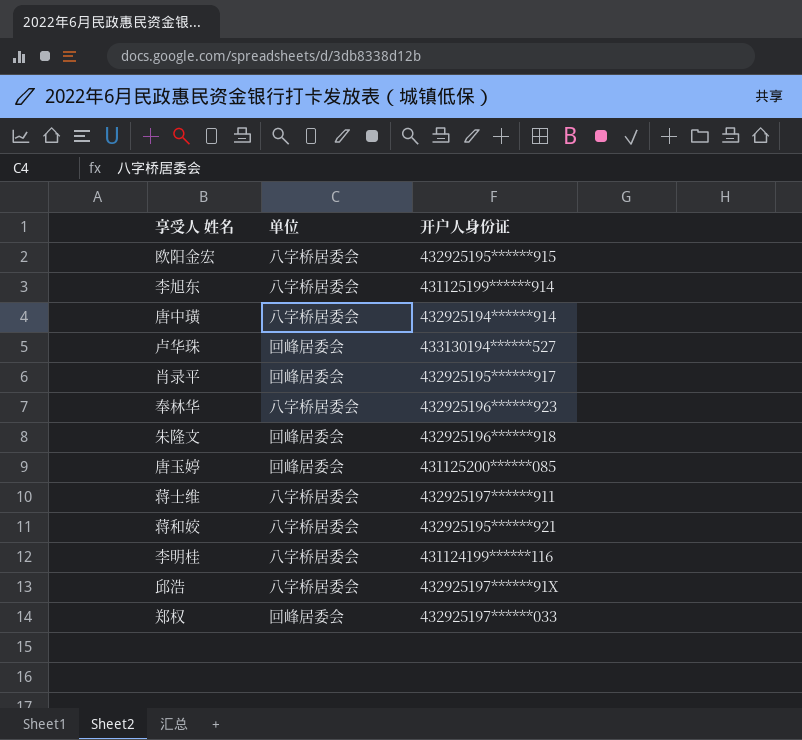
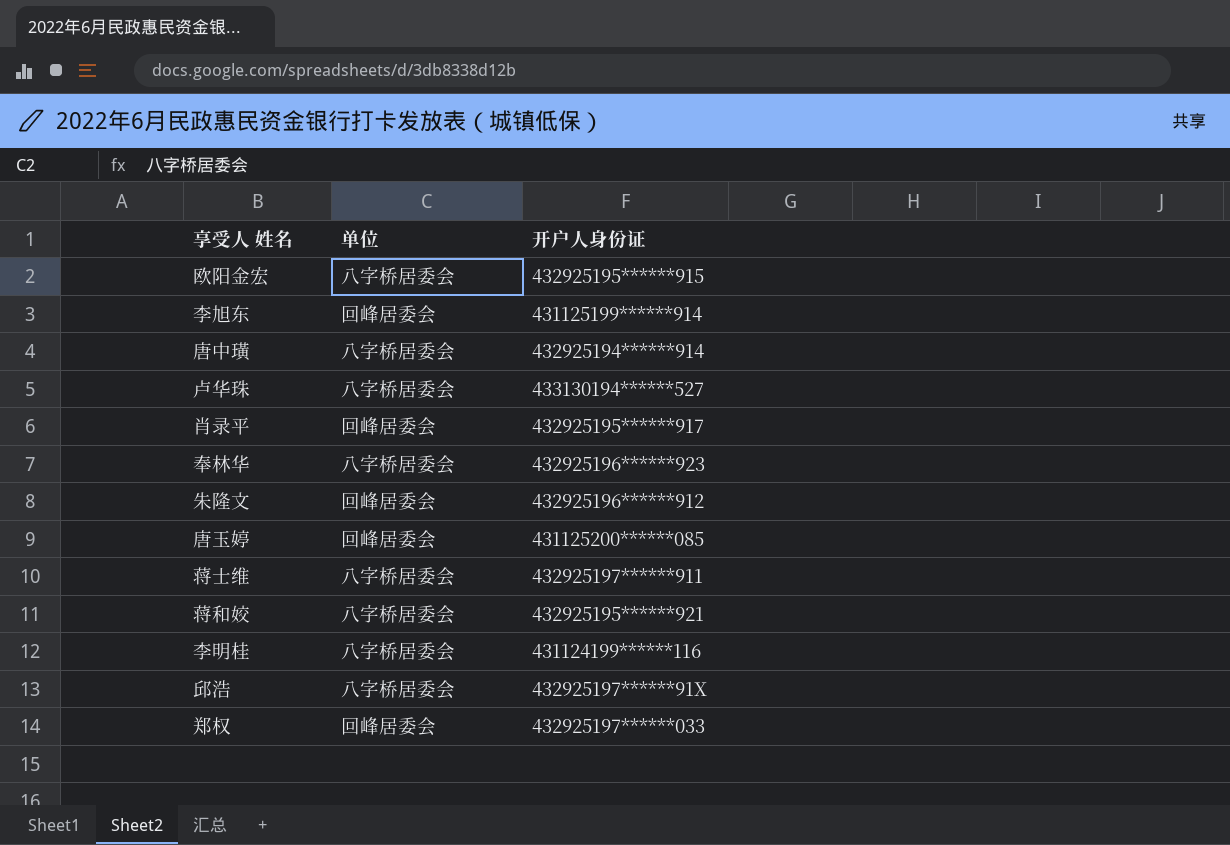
李旭东 | 单位: 八字桥居委会 -> 回峰居委会
卢华珠 | 单位: 回峰居委会 -> 八字桥居委会
朱隆文 | 开户人身份证: 432925196******918 -> 432925196******912

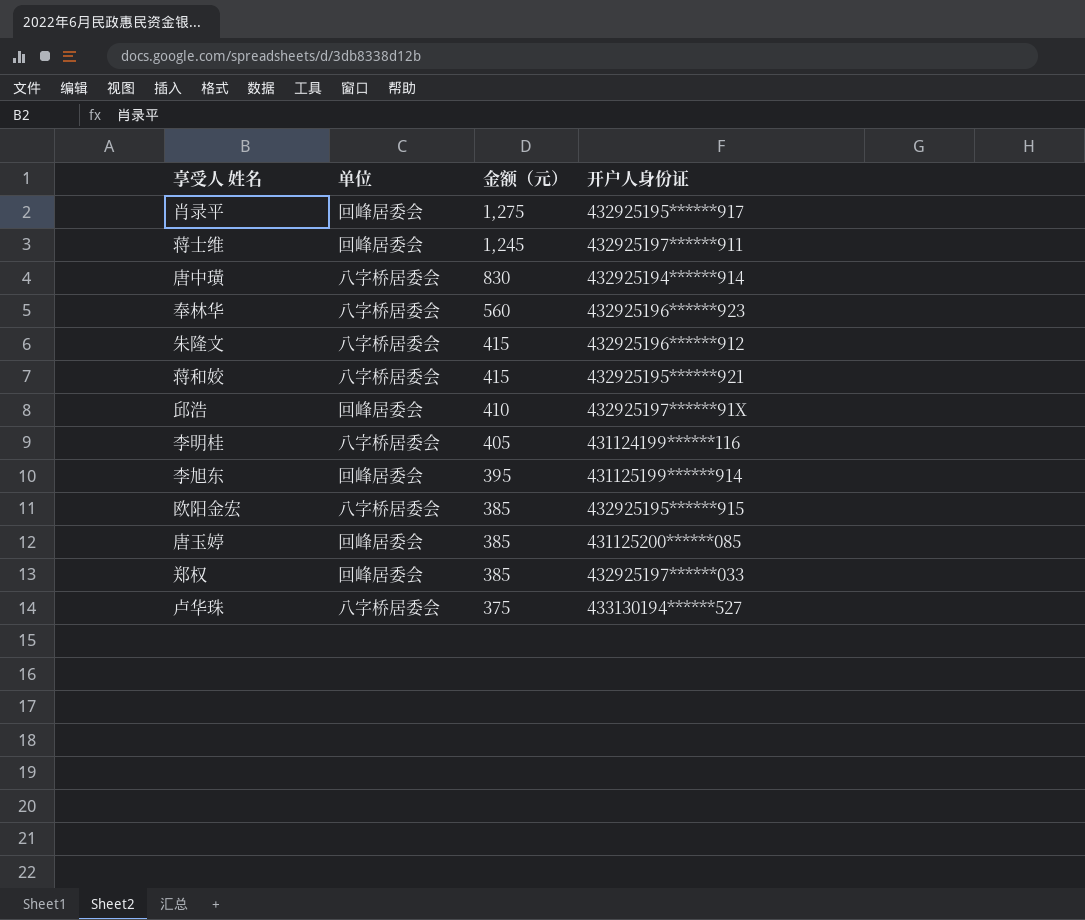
row order: none -> 金额（元） descending
column 金额（元） | position: none -> 3
蒋士维 | 单位: 八字桥居委会 -> 回峰居委会
朱隆文 | 单位: 回峰居委会 -> 八字桥居委会
邱浩 | 单位: 八字桥居委会 -> 回峰居委会

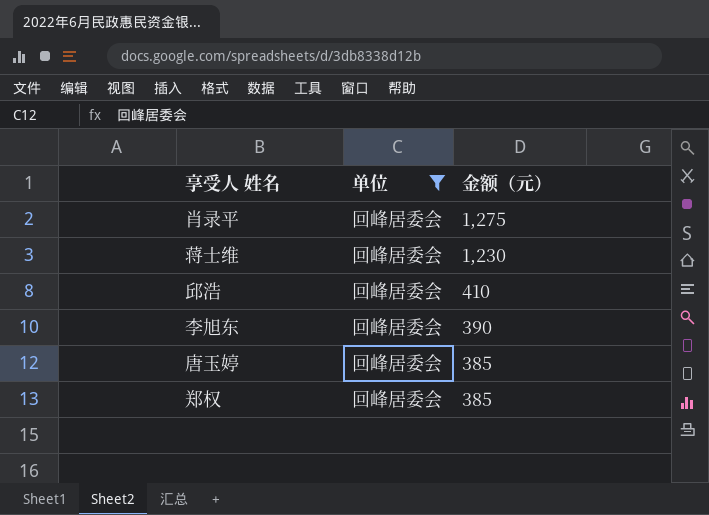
filter: none -> 单位 = 回峰居委会
column 开户人身份证 | position: 4 -> none
蒋士维 | 金额（元）: 1,245 -> 1,230
李旭东 | 金额（元）: 395 -> 390

